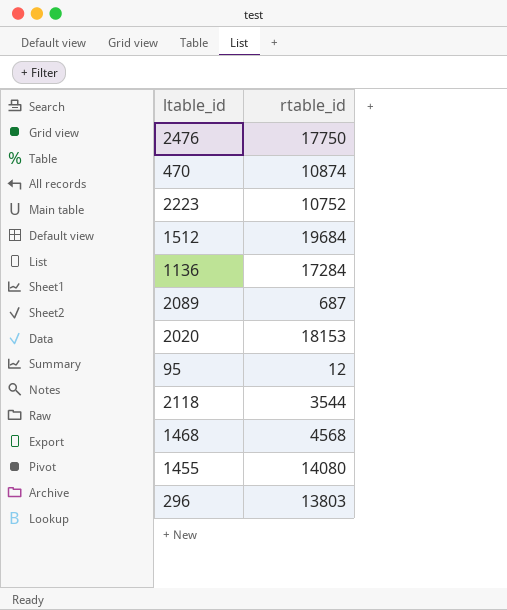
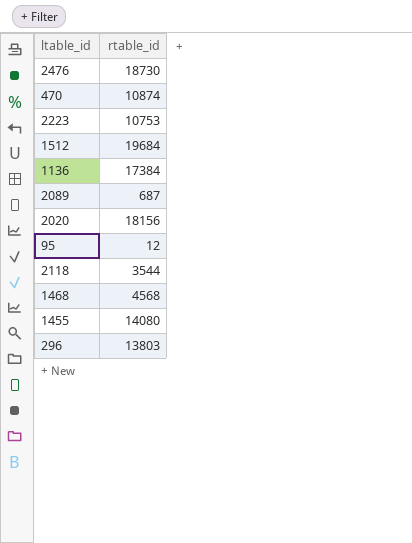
2476 | rtable_id: 17750 -> 18730
2223 | rtable_id: 10752 -> 10753
1136 | rtable_id: 17284 -> 17384
2020 | rtable_id: 18153 -> 18156

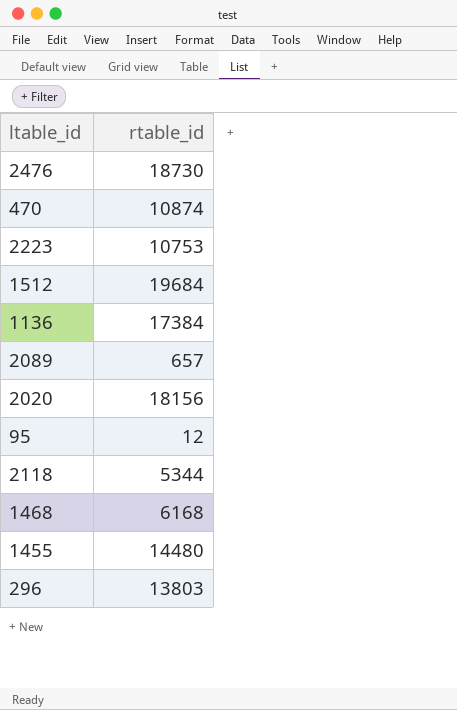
2089 | rtable_id: 687 -> 657
2118 | rtable_id: 3544 -> 5344
1468 | rtable_id: 4568 -> 6168
1455 | rtable_id: 14080 -> 14480

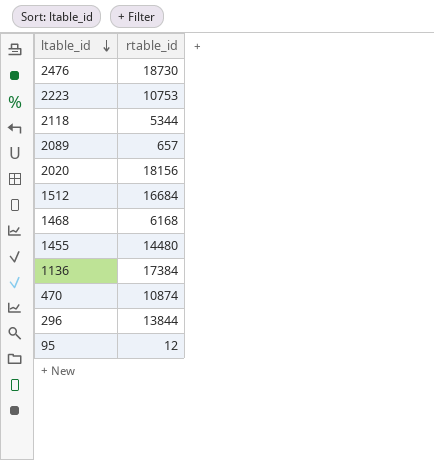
row order: none -> ltable_id descending
1512 | rtable_id: 19684 -> 16684
296 | rtable_id: 13803 -> 13844

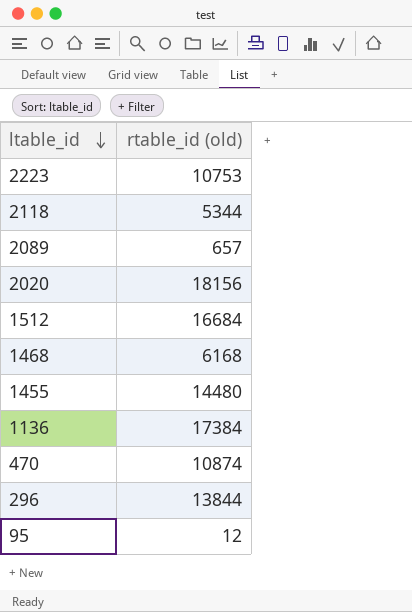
column name: rtable_id -> rtable_id (old)
row 2476: 18730 -> none

